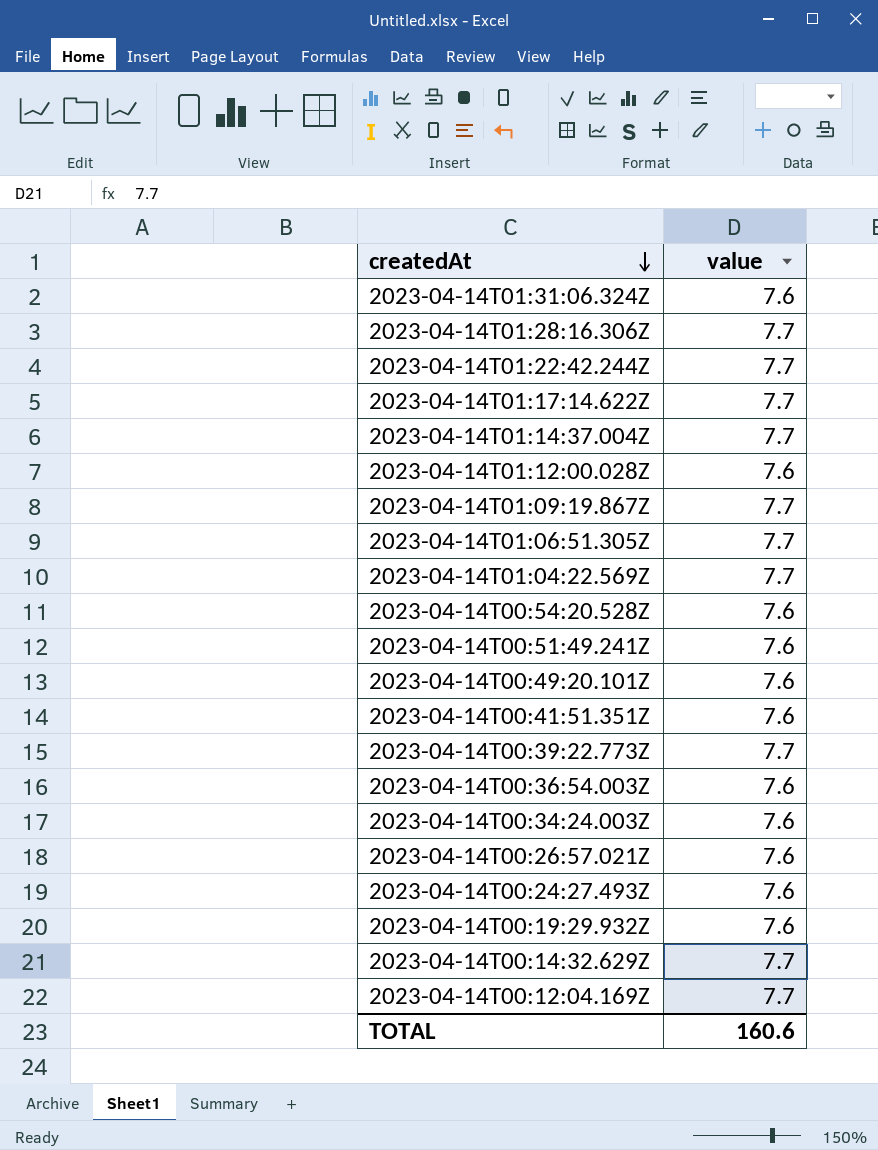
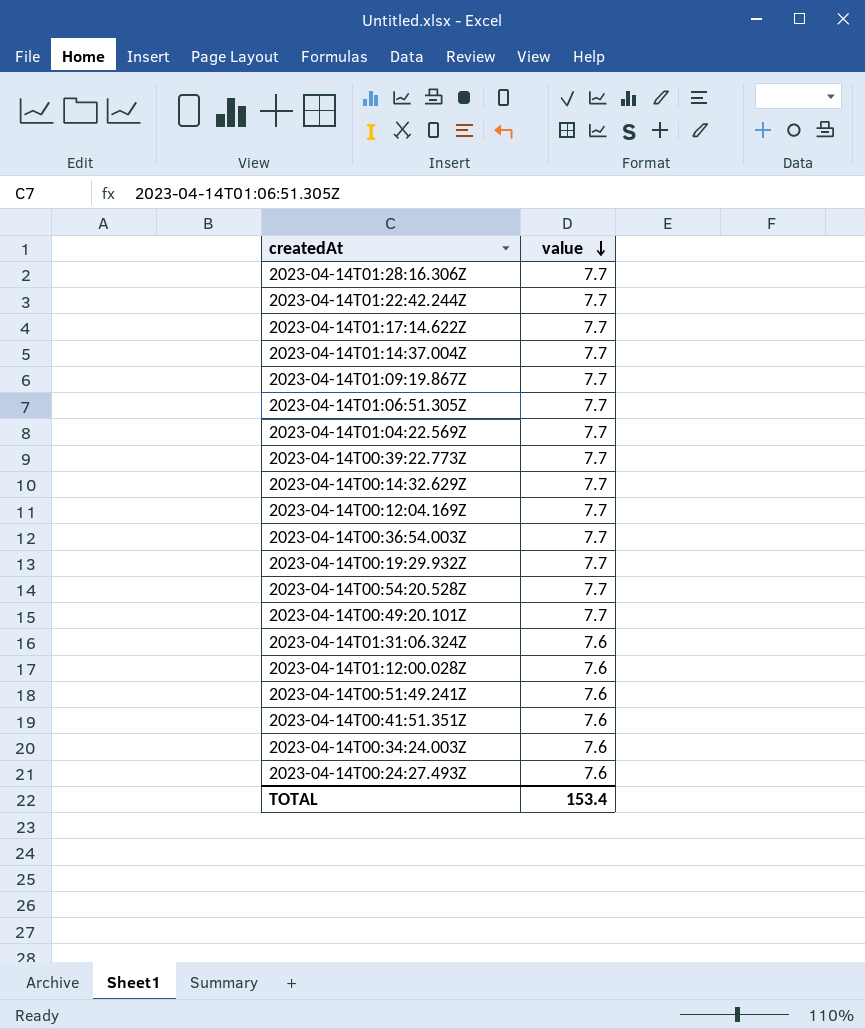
row order: createdAt descending -> value descending
row 2023-04-14T00:26:57.021Z: 7.6 -> none
2023-04-14T00:36:54.003Z | value: 7.6 -> 7.7
2023-04-14T00:19:29.932Z | value: 7.6 -> 7.7
2023-04-14T00:54:20.528Z | value: 7.6 -> 7.7
2023-04-14T00:49:20.101Z | value: 7.6 -> 7.7
TOTAL | value: 160.6 -> 153.4

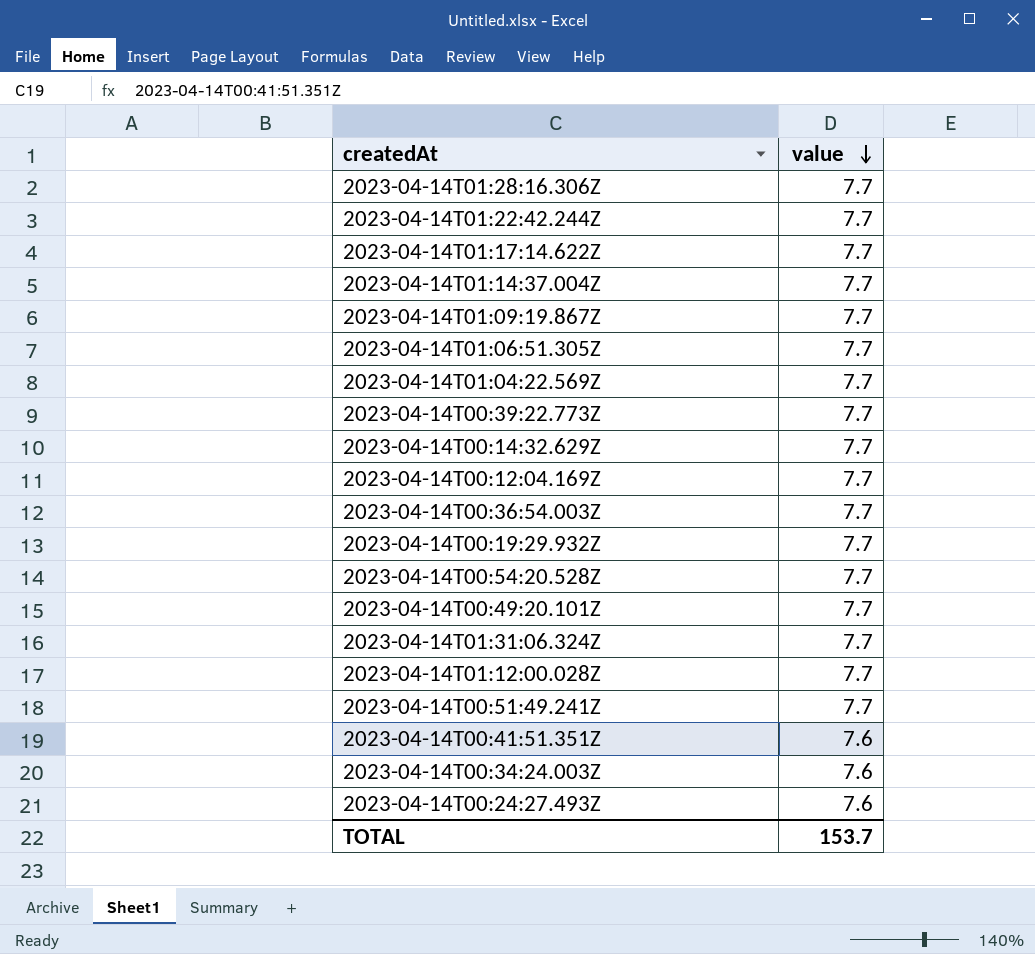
2023-04-14T01:31:06.324Z | value: 7.6 -> 7.7
2023-04-14T01:12:00.028Z | value: 7.6 -> 7.7
2023-04-14T00:51:49.241Z | value: 7.6 -> 7.7
TOTAL | value: 153.4 -> 153.7

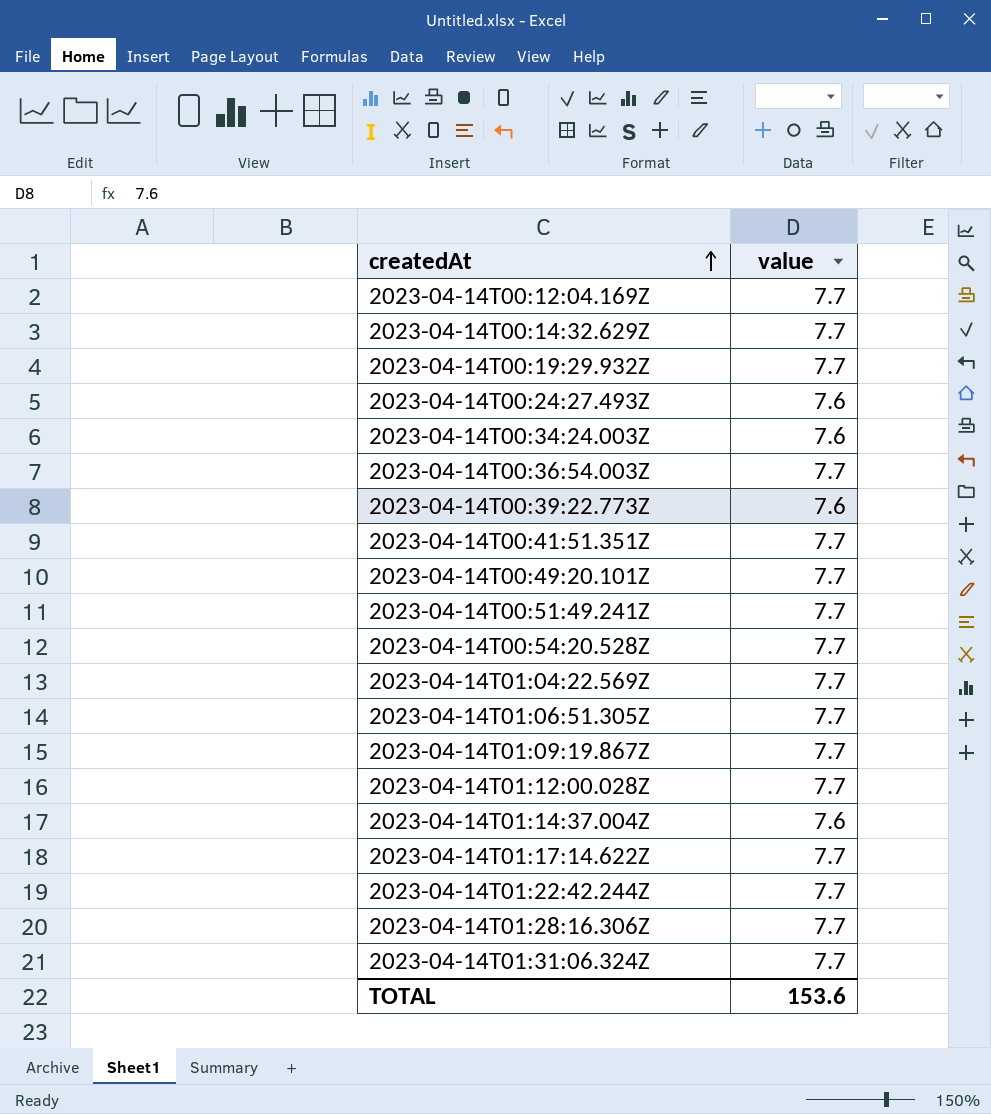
row order: value descending -> createdAt ascending
2023-04-14T00:39:22.773Z | value: 7.7 -> 7.6
2023-04-14T00:41:51.351Z | value: 7.6 -> 7.7
2023-04-14T01:14:37.004Z | value: 7.7 -> 7.6
TOTAL | value: 153.7 -> 153.6

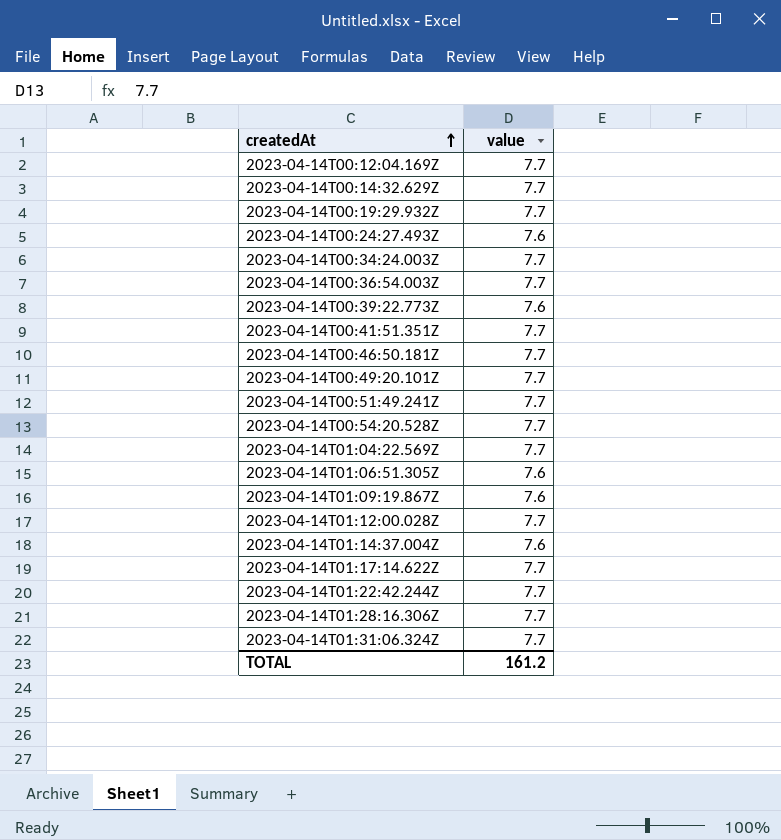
2023-04-14T00:34:24.003Z | value: 7.6 -> 7.7
row 2023-04-14T00:46:50.181Z: none -> 7.7
2023-04-14T01:06:51.305Z | value: 7.7 -> 7.6
2023-04-14T01:09:19.867Z | value: 7.7 -> 7.6
TOTAL | value: 153.6 -> 161.2

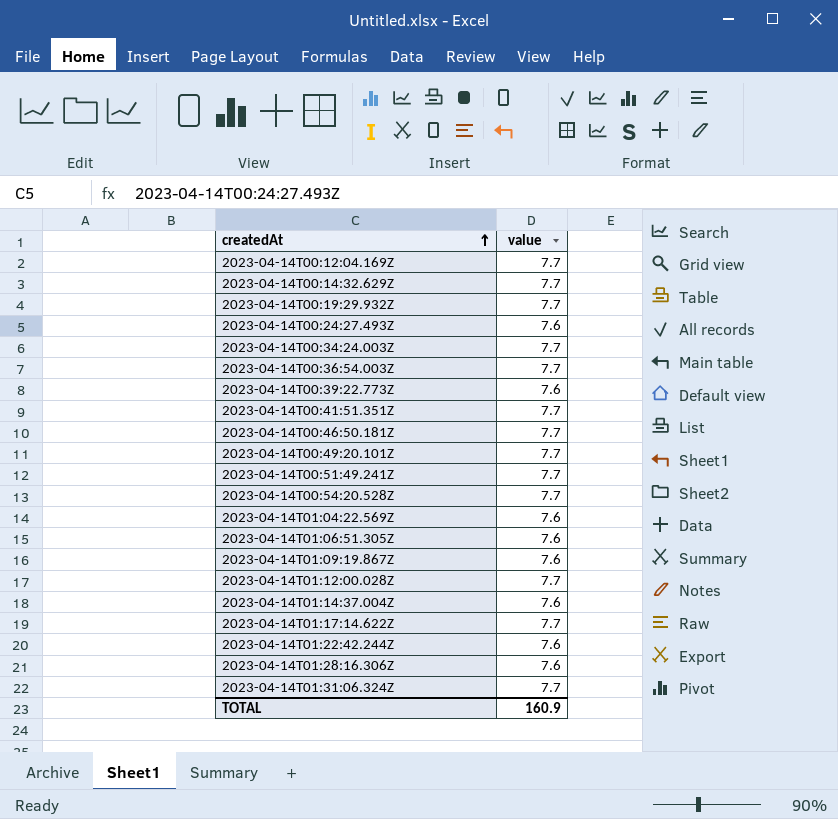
2023-04-14T01:04:22.569Z | value: 7.7 -> 7.6
2023-04-14T01:22:42.244Z | value: 7.7 -> 7.6
2023-04-14T01:28:16.306Z | value: 7.7 -> 7.6
TOTAL | value: 161.2 -> 160.9

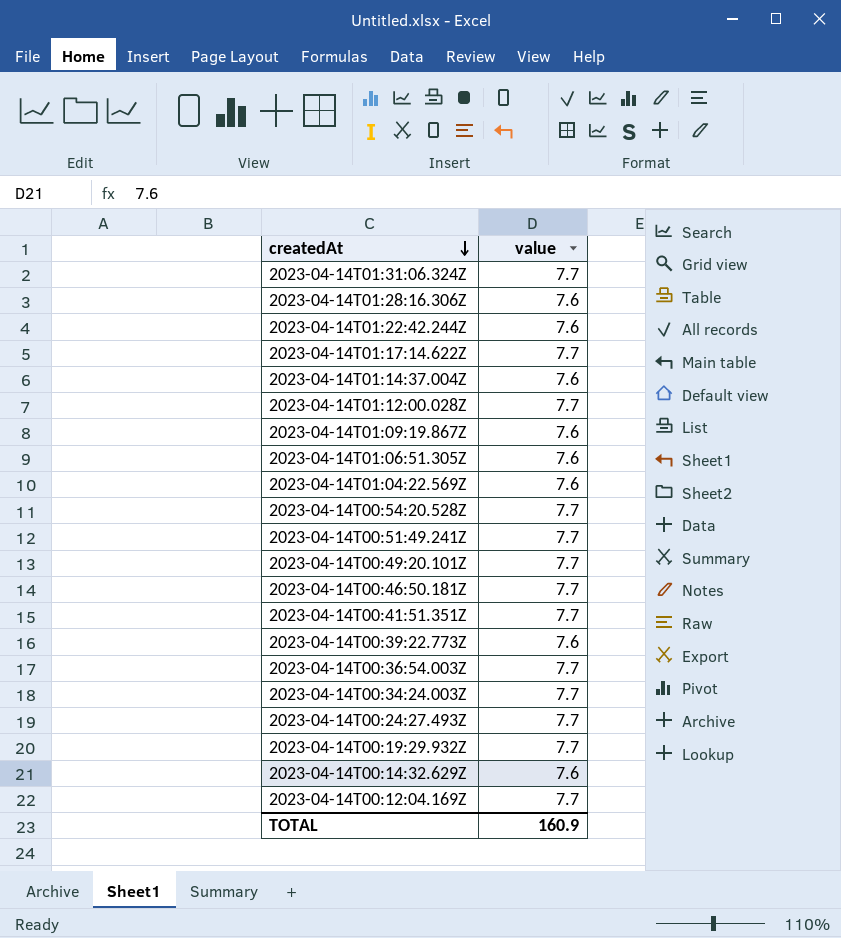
row order: createdAt ascending -> createdAt descending
2023-04-14T00:24:27.493Z | value: 7.6 -> 7.7
2023-04-14T00:14:32.629Z | value: 7.7 -> 7.6

